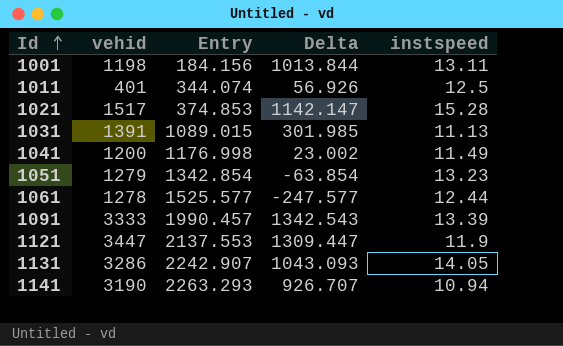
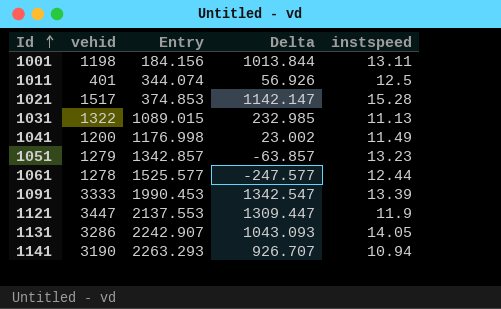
1031 | vehid: 1391 -> 1322
1031 | Delta: 301.985 -> 232.985
1051 | Entry: 1342.854 -> 1342.857
1051 | Delta: -63.854 -> -63.857
1091 | Entry: 1990.457 -> 1990.453
1091 | Delta: 1342.543 -> 1342.547

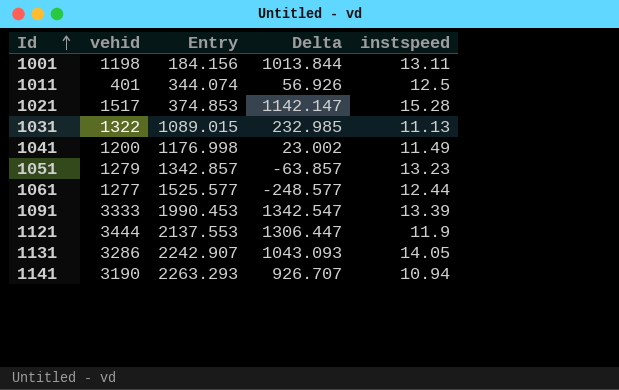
1061 | vehid: 1278 -> 1277
1061 | Delta: -247.577 -> -248.577
1121 | vehid: 3447 -> 3444
1121 | Delta: 1309.447 -> 1306.447

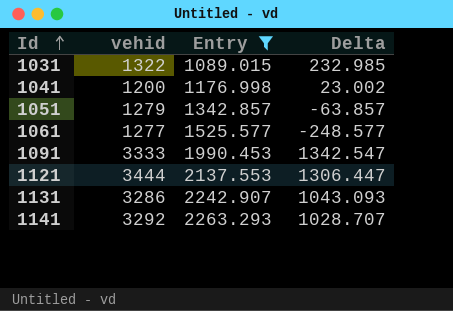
filter: none -> Entry >= 1089.015
column instspeed | position: 5 -> none
1141 | vehid: 3190 -> 3292
1141 | Delta: 926.707 -> 1028.707

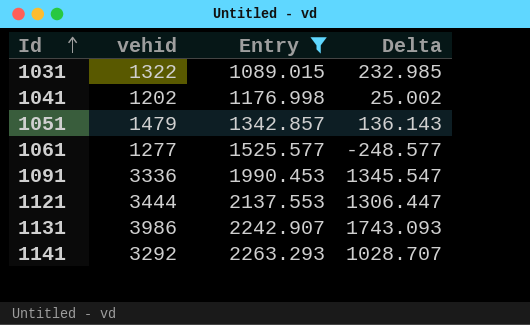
1041 | vehid: 1200 -> 1202
1041 | Delta: 23.002 -> 25.002
1051 | vehid: 1279 -> 1479
1051 | Delta: -63.857 -> 136.143
1091 | vehid: 3333 -> 3336
1091 | Delta: 1342.547 -> 1345.547
1131 | vehid: 3286 -> 3986
1131 | Delta: 1043.093 -> 1743.093

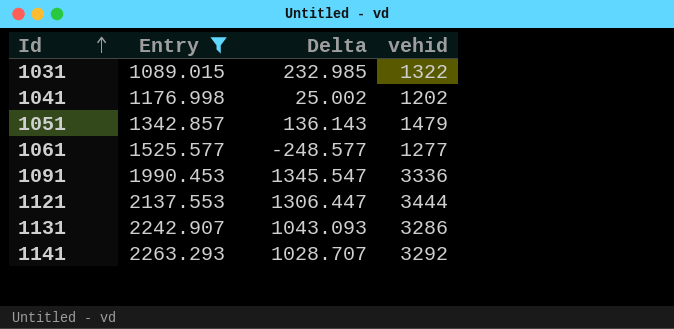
column vehid | position: 2 -> 4
1131 | Delta: 1743.093 -> 1043.093
1131 | vehid: 3986 -> 3286

